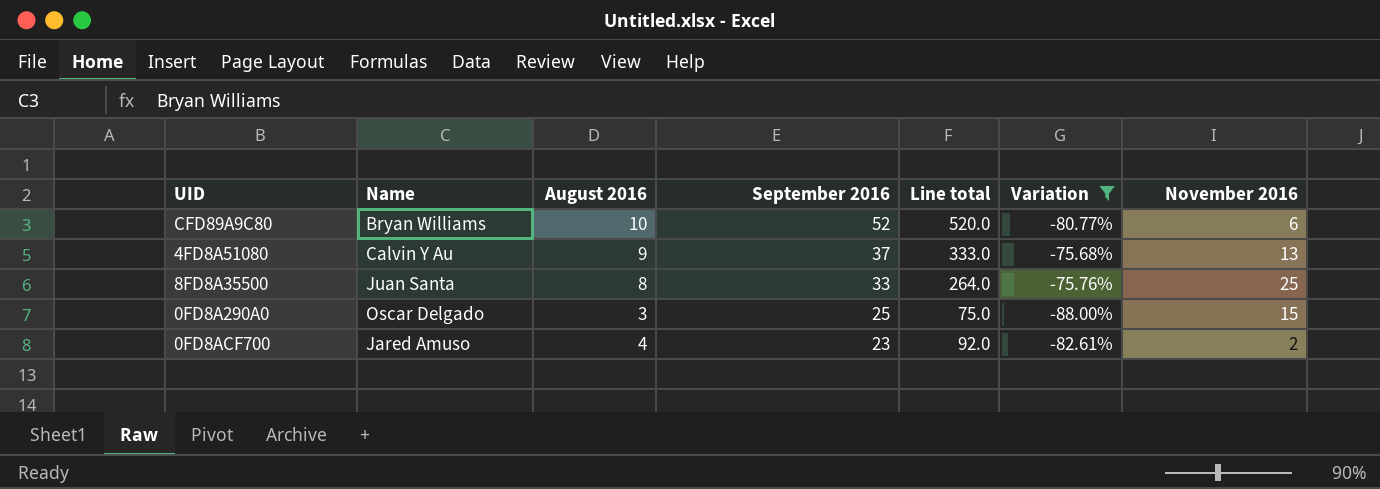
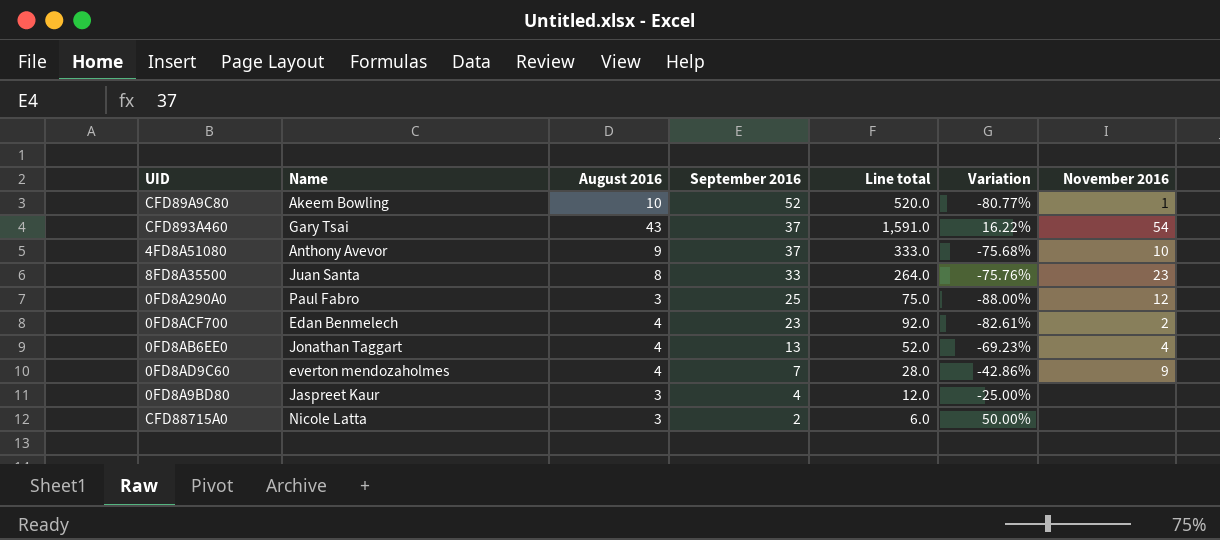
filter: Variation <= -75.68% -> none
CFD89A9C80 | Name: Bryan Williams -> Akeem Bowling
CFD89A9C80 | November 2016: 6 -> 1
4FD8A51080 | Name: Calvin Y Au -> Anthony Avevor
4FD8A51080 | November 2016: 13 -> 10
8FD8A35500 | November 2016: 25 -> 23
0FD8A290A0 | Name: Oscar Delgado -> Paul Fabro
0FD8A290A0 | November 2016: 15 -> 12
0FD8ACF700 | Name: Jared Amuso -> Edan Benmelech

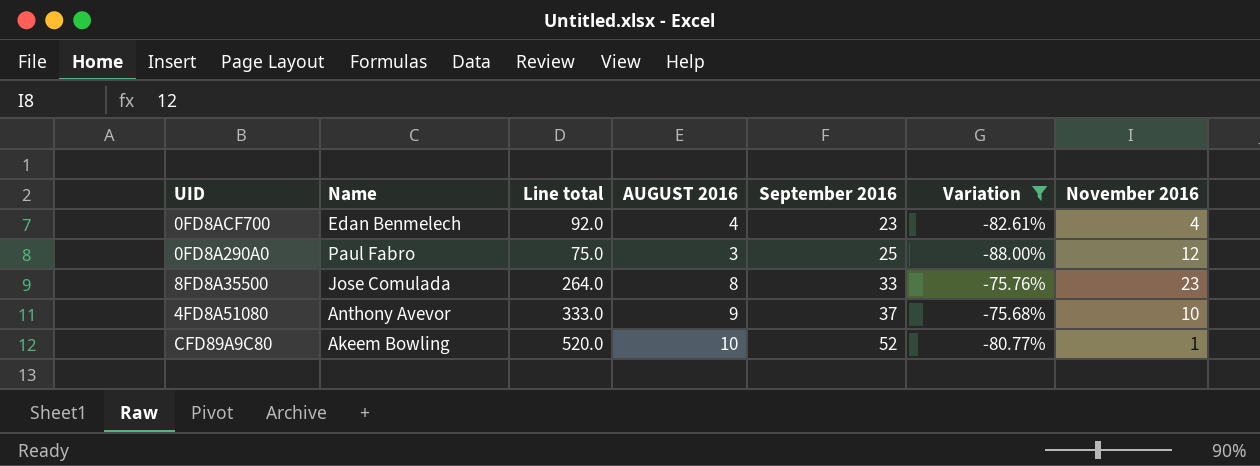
filter: none -> Variation <= -75.68%
row order: September 2016 descending -> September 2016 ascending
column Line total | position: 5 -> 3
column name: August 2016 -> AUGUST 2016
0FD8ACF700 | November 2016: 2 -> 4
8FD8A35500 | Name: Juan Santa -> Jose Comulada

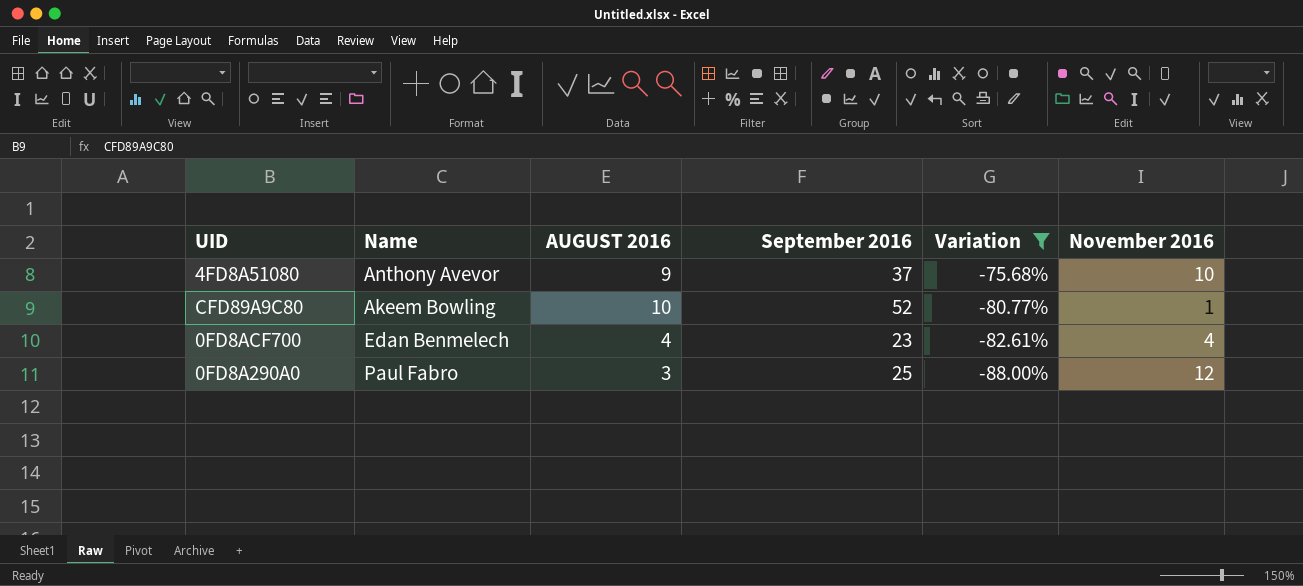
row order: September 2016 ascending -> Variation descending
column Line total | formula: [AUGUST 2016] * [September 2016] -> none
row 8FD8A35500: Jose Comulada | 264.0 | 8 | 33 | -75.76% | 23 -> none

